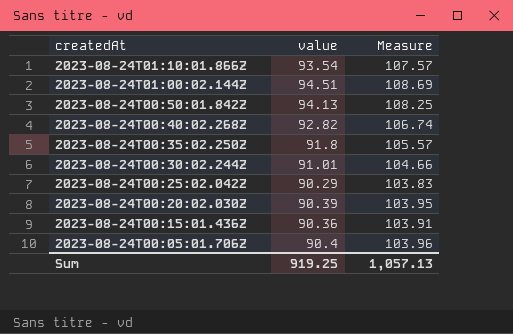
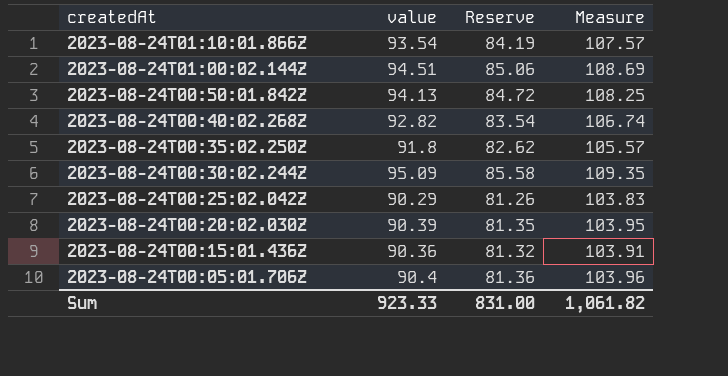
column Reserve | formula: none -> [value] * 0.9
2023-08-24T00:30:02.244Z | value: 91.01 -> 95.09
2023-08-24T00:30:02.244Z | Measure: 104.66 -> 109.35
Sum | value: 919.25 -> 923.33
Sum | Measure: 1,057.13 -> 1,061.82

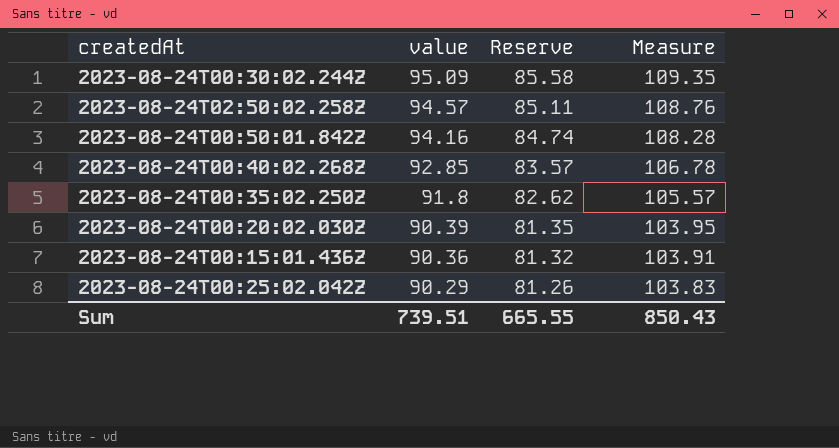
row order: createdAt descending -> value descending
row 2023-08-24T01:10:01.866Z: 93.54 | 84.19 | 107.57 -> none
row 2023-08-24T01:00:02.144Z: 94.51 | 85.06 | 108.69 -> none
row 2023-08-24T00:05:01.706Z: 90.4 | 81.36 | 103.96 -> none
row 2023-08-24T02:50:02.258Z: none -> 94.57 | 85.11 | 108.76
2023-08-24T00:50:01.842Z | value: 94.13 -> 94.16
2023-08-24T00:50:01.842Z | Reserve: 84.72 -> 84.74
2023-08-24T00:50:01.842Z | Measure: 108.25 -> 108.28
2023-08-24T00:40:02.268Z | value: 92.82 -> 92.85
2023-08-24T00:40:02.268Z | Reserve: 83.54 -> 83.57
2023-08-24T00:40:02.268Z | Measure: 106.74 -> 106.78
Sum | value: 923.33 -> 739.51
Sum | Reserve: 831.00 -> 665.55
Sum | Measure: 1,061.82 -> 850.43

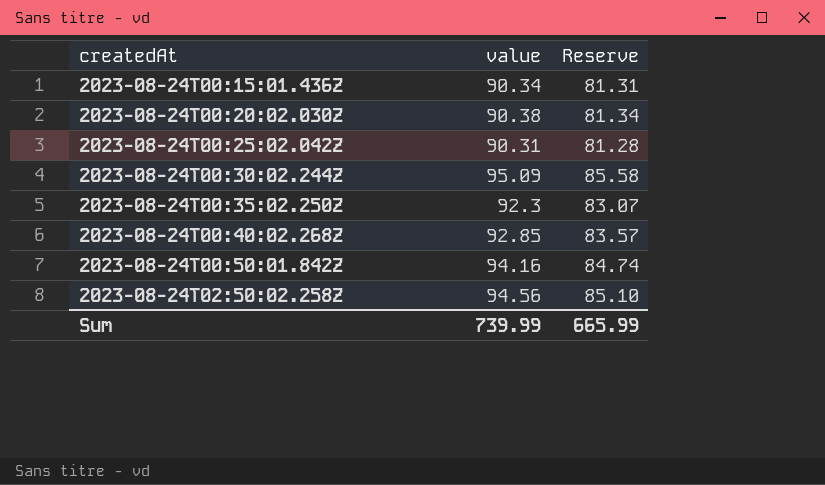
row order: value descending -> createdAt ascending
column Measure | formula: [value] * 1.15 -> none
2023-08-24T00:15:01.436Z | value: 90.36 -> 90.34
2023-08-24T00:15:01.436Z | Reserve: 81.32 -> 81.31
2023-08-24T00:20:02.030Z | value: 90.39 -> 90.38
2023-08-24T00:20:02.030Z | Reserve: 81.35 -> 81.34
2023-08-24T00:25:02.042Z | value: 90.29 -> 90.31
2023-08-24T00:25:02.042Z | Reserve: 81.26 -> 81.28
2023-08-24T00:35:02.250Z | value: 91.8 -> 92.3
2023-08-24T00:35:02.250Z | Reserve: 82.62 -> 83.07
2023-08-24T02:50:02.258Z | value: 94.57 -> 94.56
2023-08-24T02:50:02.258Z | Reserve: 85.11 -> 85.10
Sum | value: 739.51 -> 739.99
Sum | Reserve: 665.55 -> 665.99

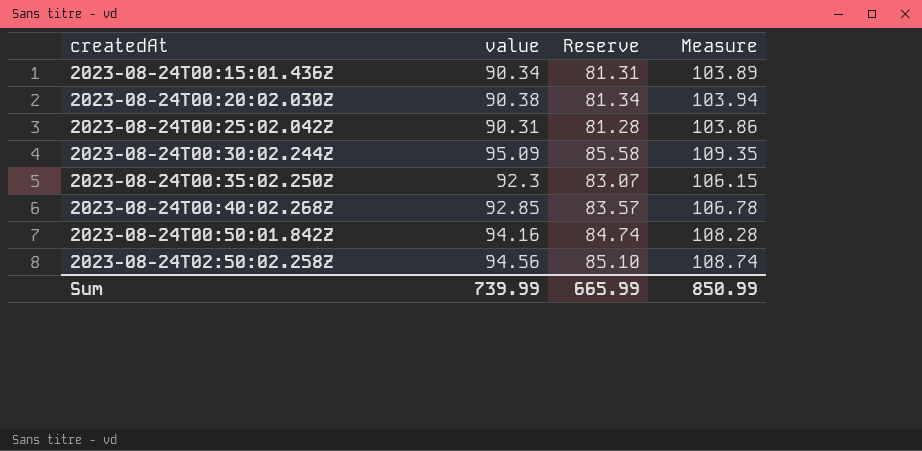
column Measure | formula: none -> [value] * 1.15

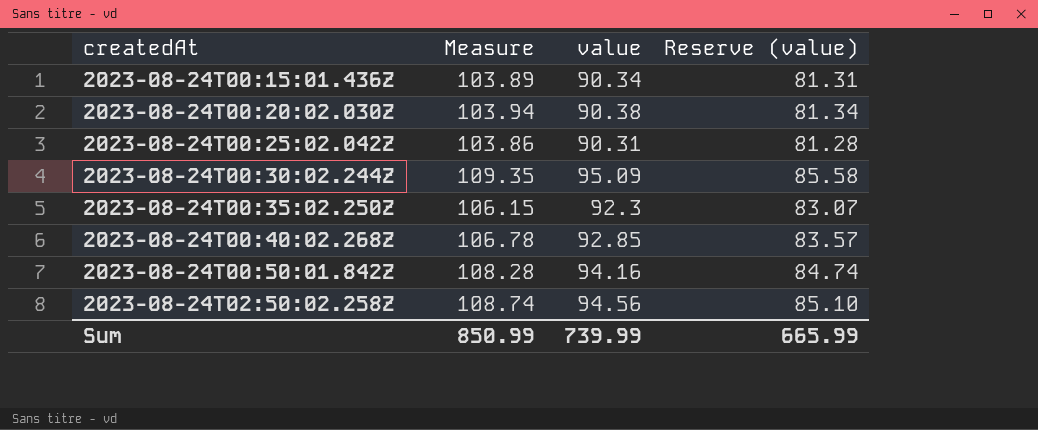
column Measure | position: 4 -> 2
column name: Reserve -> Reserve (value)

